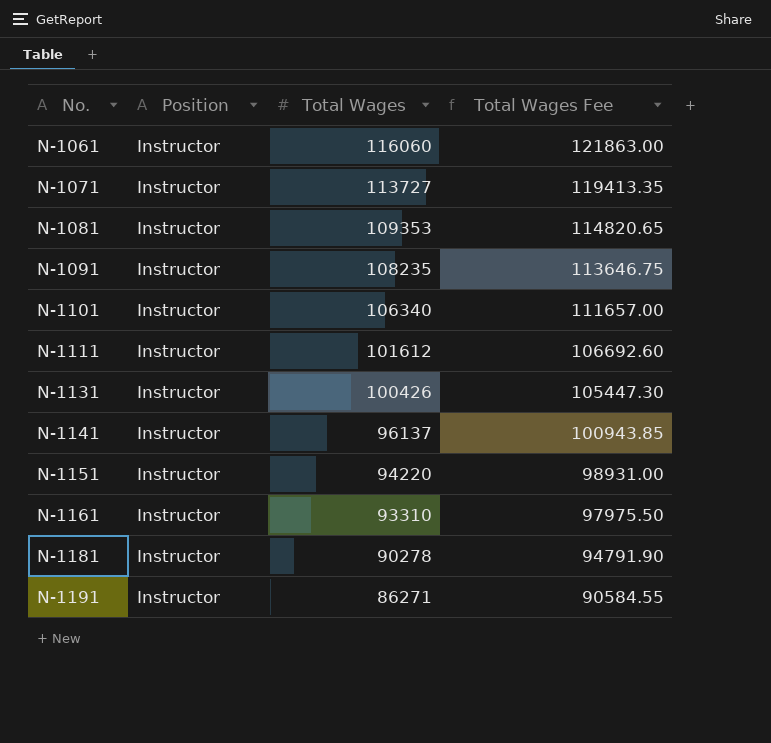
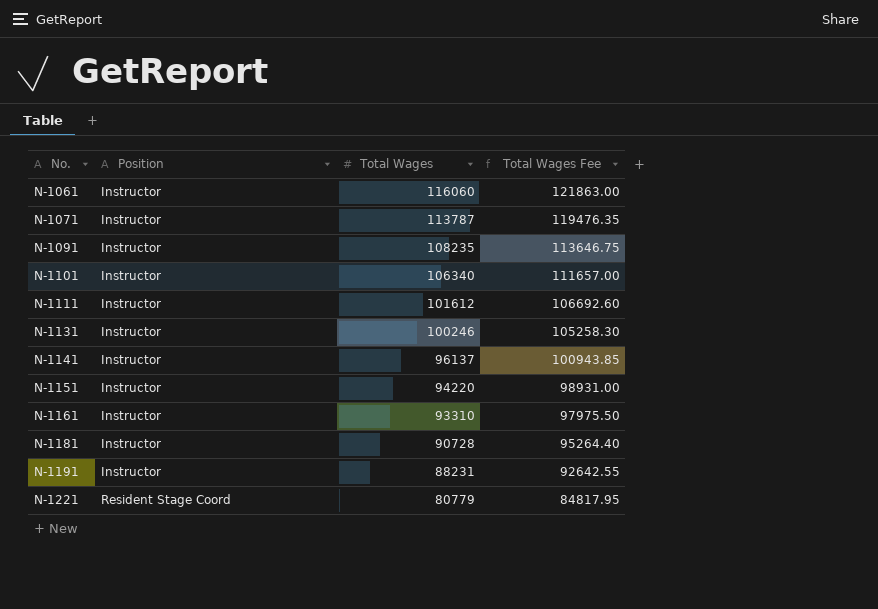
row N-1081: Instructor | 109353 | 114820.65 -> none
N-1071 | Total Wages: 113727 -> 113787
N-1071 | Total Wages Fee: 119413.35 -> 119476.35
N-1131 | Total Wages: 100426 -> 100246
N-1131 | Total Wages Fee: 105447.30 -> 105258.30
N-1181 | Total Wages: 90278 -> 90728
N-1181 | Total Wages Fee: 94791.90 -> 95264.40
N-1191 | Total Wages: 86271 -> 88231
N-1191 | Total Wages Fee: 90584.55 -> 92642.55
row N-1221: none -> Resident Stage Coord | 80779 | 84817.95

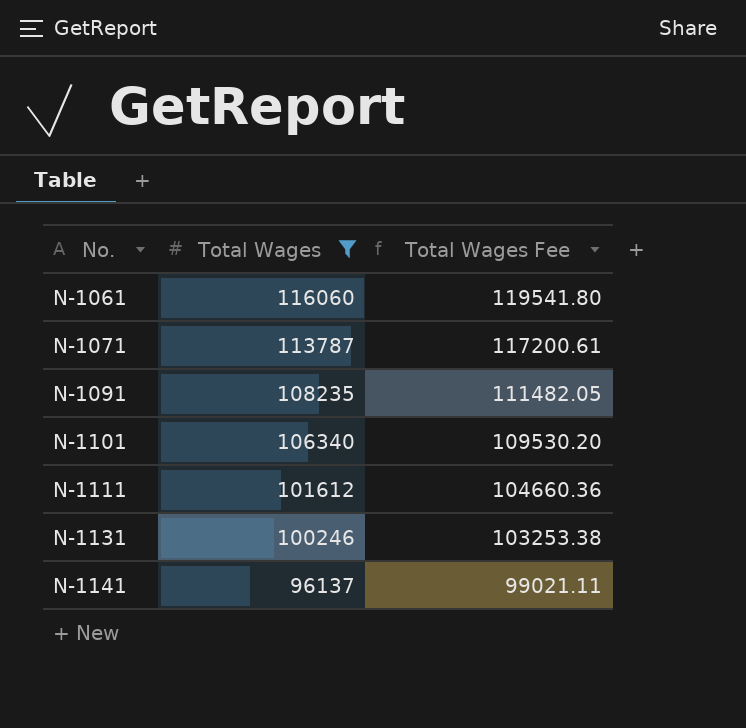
filter: none -> Total Wages >= 96137
column Position | position: 2 -> none
column Total Wages Fee | formula: [Total Wages] * 1.05 -> [Total Wages] * 1.03

